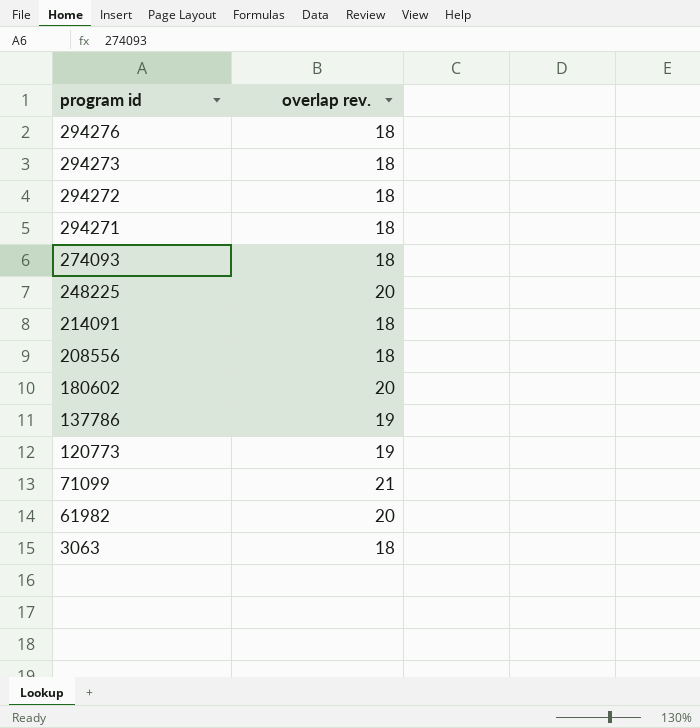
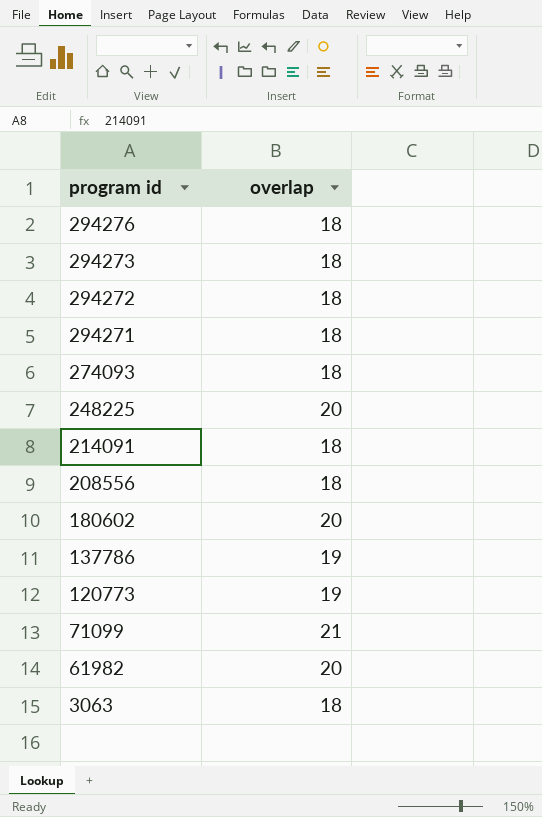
column name: overlap rev. -> overlap

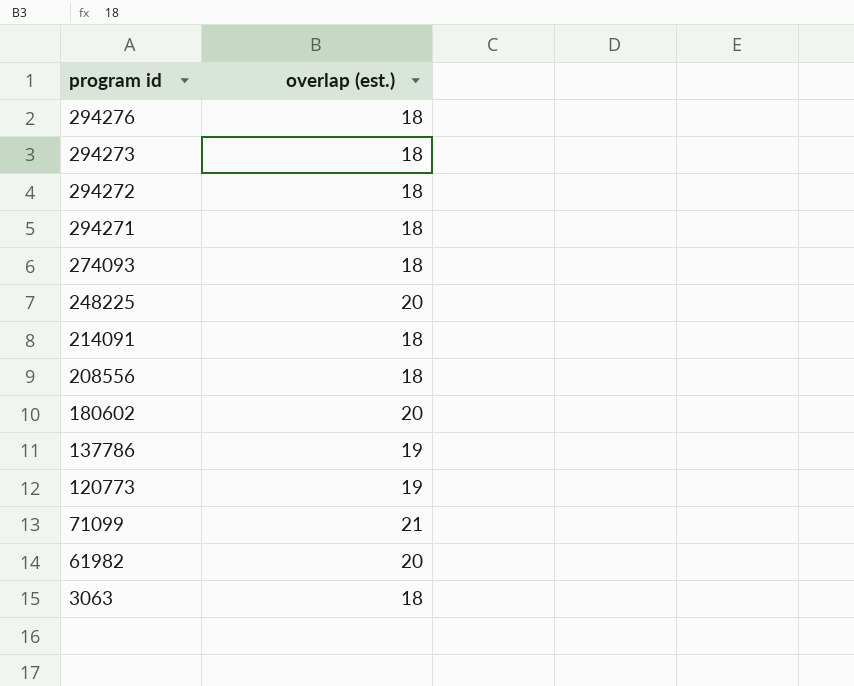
column name: overlap -> overlap (est.)

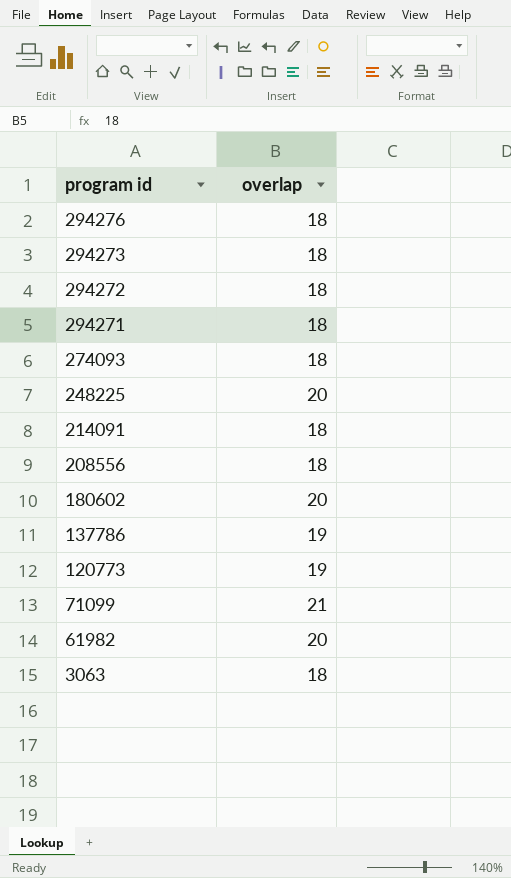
column name: overlap (est.) -> overlap

